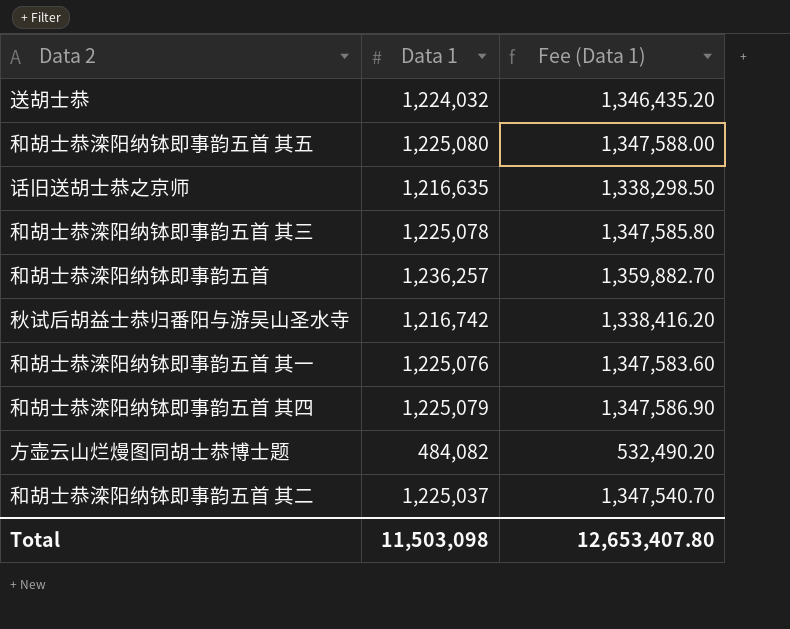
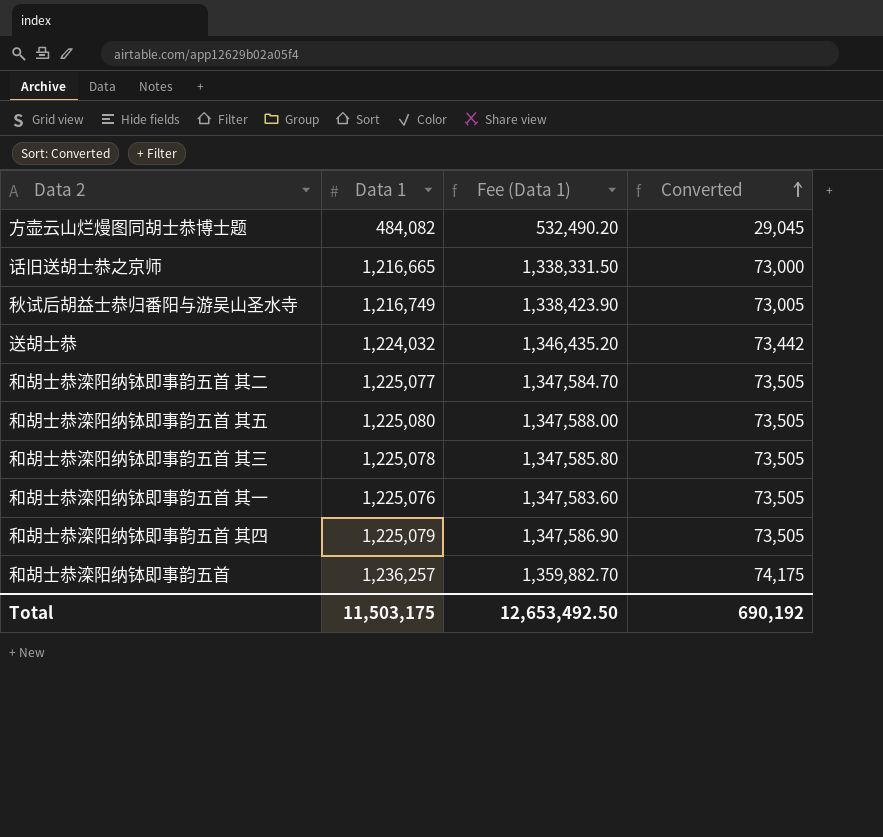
row order: none -> Converted ascending
column Converted | formula: none -> [Data 1] * 0.06
话旧送胡士恭之京师 | Data 1: 1,216,635 -> 1,216,665
话旧送胡士恭之京师 | Fee (Data 1): 1,338,298.50 -> 1,338,331.50
秋试后胡益士恭归番阳与游吴山圣水寺 | Data 1: 1,216,742 -> 1,216,749
秋试后胡益士恭归番阳与游吴山圣水寺 | Fee (Data 1): 1,338,416.20 -> 1,338,423.90
和胡士恭滦阳纳钵即事韵五首 其二 | Data 1: 1,225,037 -> 1,225,077
和胡士恭滦阳纳钵即事韵五首 其二 | Fee (Data 1): 1,347,540.70 -> 1,347,584.70
Total | Data 1: 11,503,098 -> 11,503,175
Total | Fee (Data 1): 12,653,407.80 -> 12,653,492.50

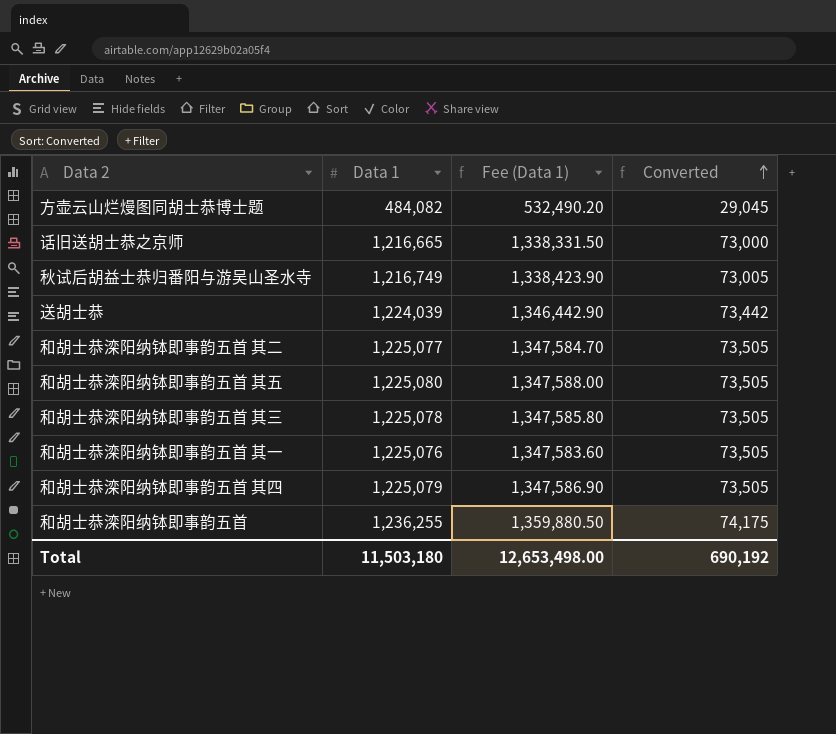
送胡士恭 | Data 1: 1,224,032 -> 1,224,039
送胡士恭 | Fee (Data 1): 1,346,435.20 -> 1,346,442.90
和胡士恭滦阳纳钵即事韵五首 | Data 1: 1,236,257 -> 1,236,255
和胡士恭滦阳纳钵即事韵五首 | Fee (Data 1): 1,359,882.70 -> 1,359,880.50
Total | Data 1: 11,503,175 -> 11,503,180
Total | Fee (Data 1): 12,653,492.50 -> 12,653,498.00

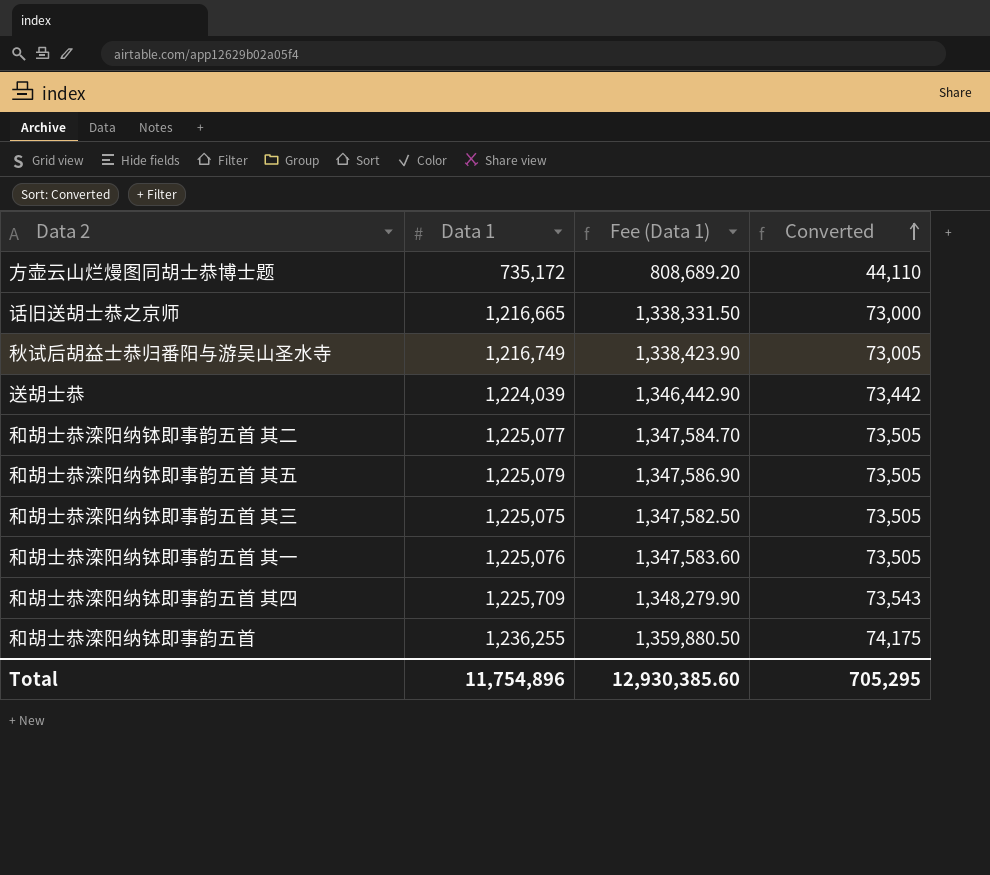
方壶云山烂熳图同胡士恭博士题 | Data 1: 484,082 -> 735,172
方壶云山烂熳图同胡士恭博士题 | Fee (Data 1): 532,490.20 -> 808,689.20
方壶云山烂熳图同胡士恭博士题 | Converted: 29,045 -> 44,110
和胡士恭滦阳纳钵即事韵五首 其五 | Data 1: 1,225,080 -> 1,225,079
和胡士恭滦阳纳钵即事韵五首 其五 | Fee (Data 1): 1,347,588.00 -> 1,347,586.90
和胡士恭滦阳纳钵即事韵五首 其三 | Data 1: 1,225,078 -> 1,225,075
和胡士恭滦阳纳钵即事韵五首 其三 | Fee (Data 1): 1,347,585.80 -> 1,347,582.50
和胡士恭滦阳纳钵即事韵五首 其四 | Data 1: 1,225,079 -> 1,225,709
和胡士恭滦阳纳钵即事韵五首 其四 | Fee (Data 1): 1,347,586.90 -> 1,348,279.90
和胡士恭滦阳纳钵即事韵五首 其四 | Converted: 73,505 -> 73,543
Total | Data 1: 11,503,180 -> 11,754,896
Total | Fee (Data 1): 12,653,498.00 -> 12,930,385.60
Total | Converted: 690,192 -> 705,295

